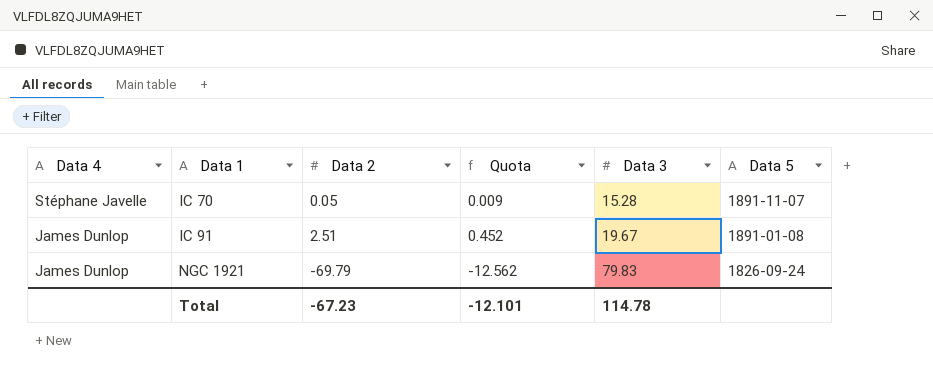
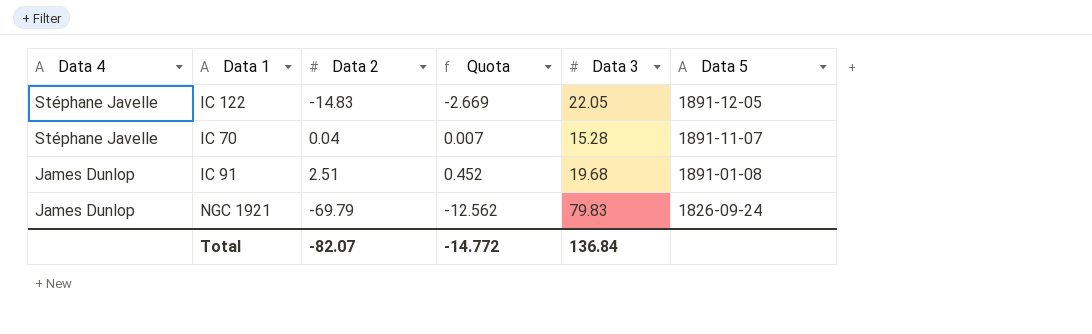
row IC 122: none -> Stéphane Javelle | -14.83 | -2.669 | 22.05 | 1891-12-05
IC 70 | Data 2: 0.05 -> 0.04
IC 70 | Quota: 0.009 -> 0.007
IC 91 | Data 3: 19.67 -> 19.68
Total | Data 2: -67.23 -> -82.07
Total | Quota: -12.101 -> -14.772
Total | Data 3: 114.78 -> 136.84

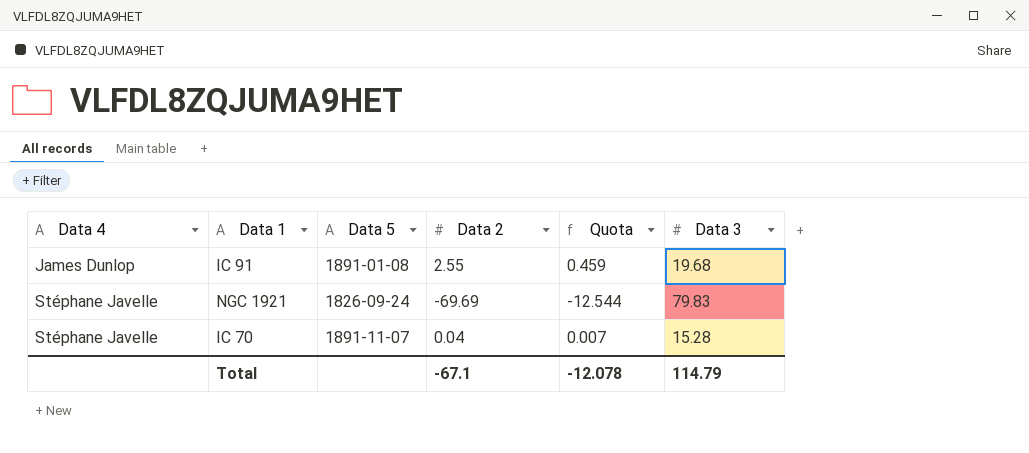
row order: Data 4 descending -> Data 4 ascending
column Data 5 | position: 6 -> 3
row IC 122: Stéphane Javelle | -14.83 | -2.669 | 22.05 | 1891-12-05 -> none
IC 91 | Data 2: 2.51 -> 2.55
IC 91 | Quota: 0.452 -> 0.459
NGC 1921 | Data 4: James Dunlop -> Stéphane Javelle
NGC 1921 | Data 2: -69.79 -> -69.69
NGC 1921 | Quota: -12.562 -> -12.544
Total | Data 2: -82.07 -> -67.1
Total | Quota: -14.772 -> -12.078
Total | Data 3: 136.84 -> 114.79

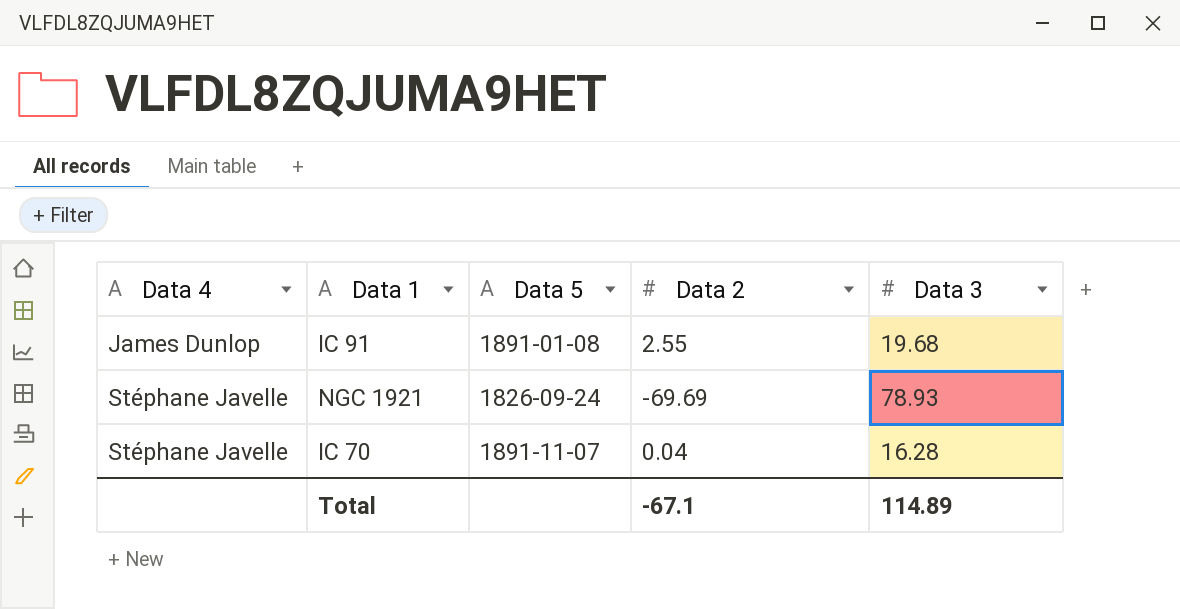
column Quota | formula: [Data 2] * 0.18 -> none
NGC 1921 | Data 3: 79.83 -> 78.93
IC 70 | Data 3: 15.28 -> 16.28
Total | Data 3: 114.79 -> 114.89

